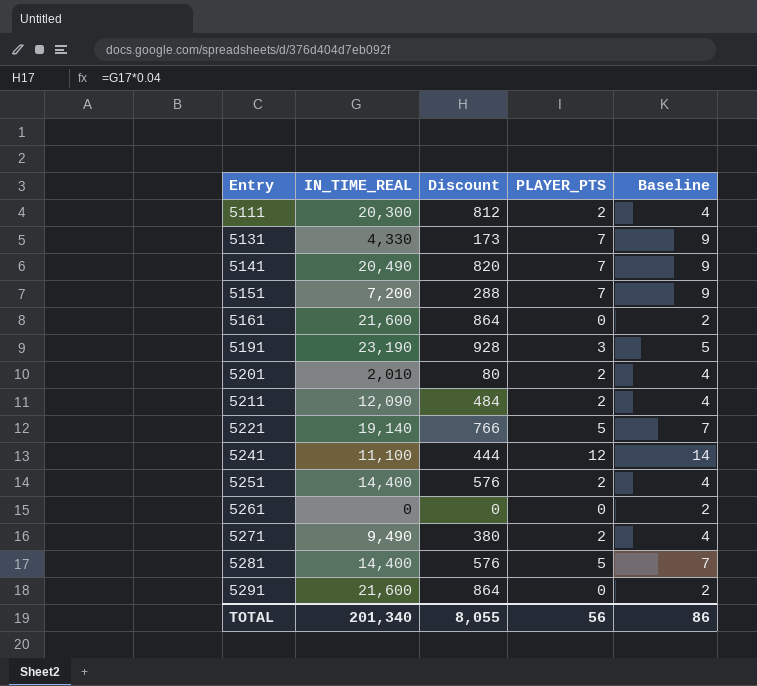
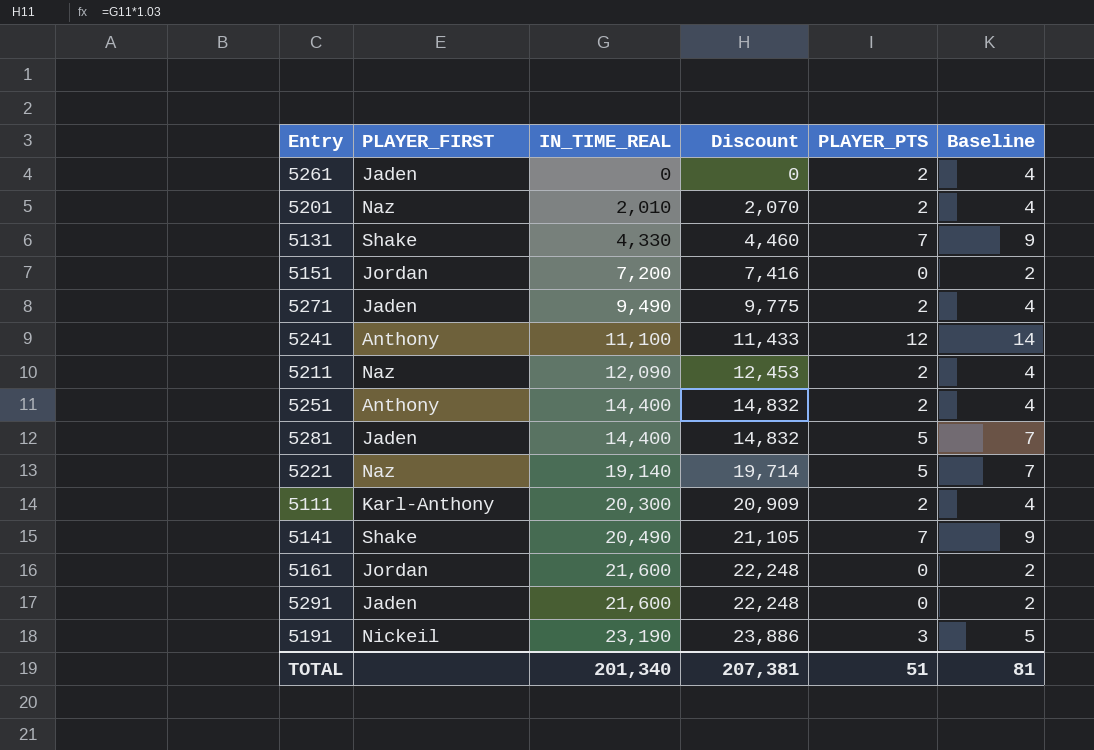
row order: Entry ascending -> IN_TIME_REAL ascending
column PLAYER_FIRST | position: none -> 2
column Discount | formula: [IN_TIME_REAL] * 0.04 -> [IN_TIME_REAL] * 1.03
5261 | PLAYER_PTS: 0 -> 2
5261 | Baseline: 2 -> 4
5151 | PLAYER_PTS: 7 -> 0
5151 | Baseline: 9 -> 2
TOTAL | Discount: 8,055 -> 207,381
TOTAL | PLAYER_PTS: 56 -> 51
TOTAL | Baseline: 86 -> 81

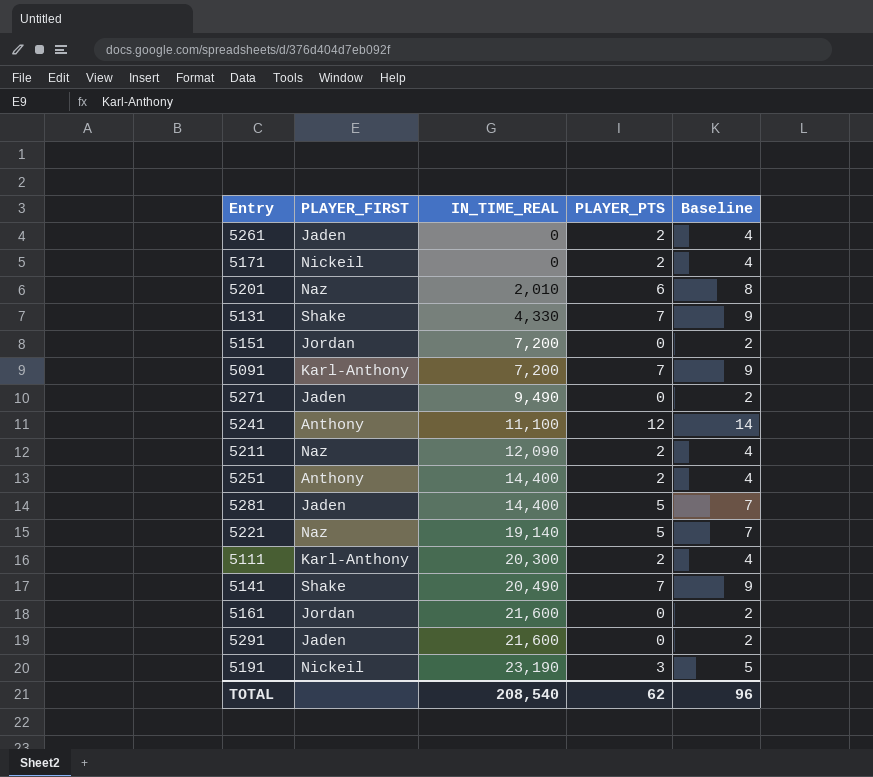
column Discount | formula: [IN_TIME_REAL] * 1.03 -> none
row 5171: none -> Nickeil | 0 | 2 | 4
5201 | PLAYER_PTS: 2 -> 6
5201 | Baseline: 4 -> 8
row 5091: none -> Karl-Anthony | 7,200 | 7 | 9
5271 | PLAYER_PTS: 2 -> 0
5271 | Baseline: 4 -> 2
TOTAL | IN_TIME_REAL: 201,340 -> 208,540
TOTAL | PLAYER_PTS: 51 -> 62
TOTAL | Baseline: 81 -> 96

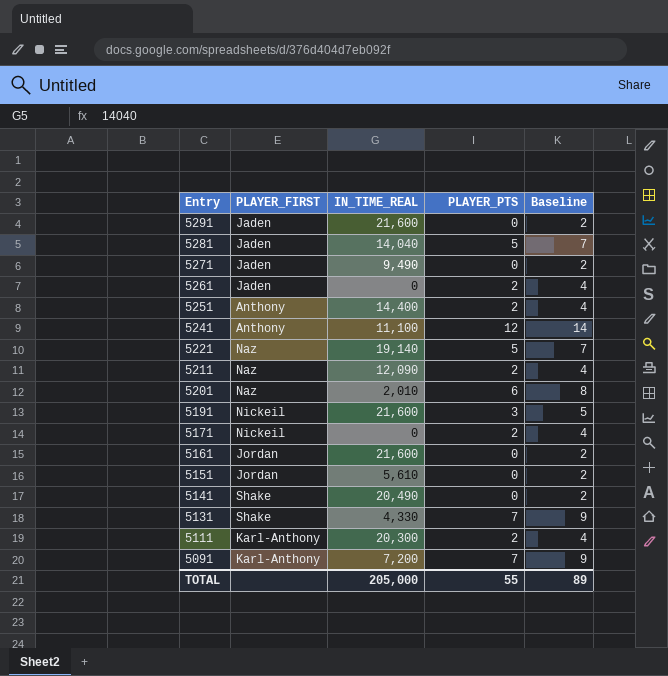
row order: IN_TIME_REAL ascending -> Entry descending
5281 | IN_TIME_REAL: 14,400 -> 14,040
5191 | IN_TIME_REAL: 23,190 -> 21,600
5151 | IN_TIME_REAL: 7,200 -> 5,610
5141 | PLAYER_PTS: 7 -> 0
5141 | Baseline: 9 -> 2
TOTAL | IN_TIME_REAL: 208,540 -> 205,000
TOTAL | PLAYER_PTS: 62 -> 55
TOTAL | Baseline: 96 -> 89

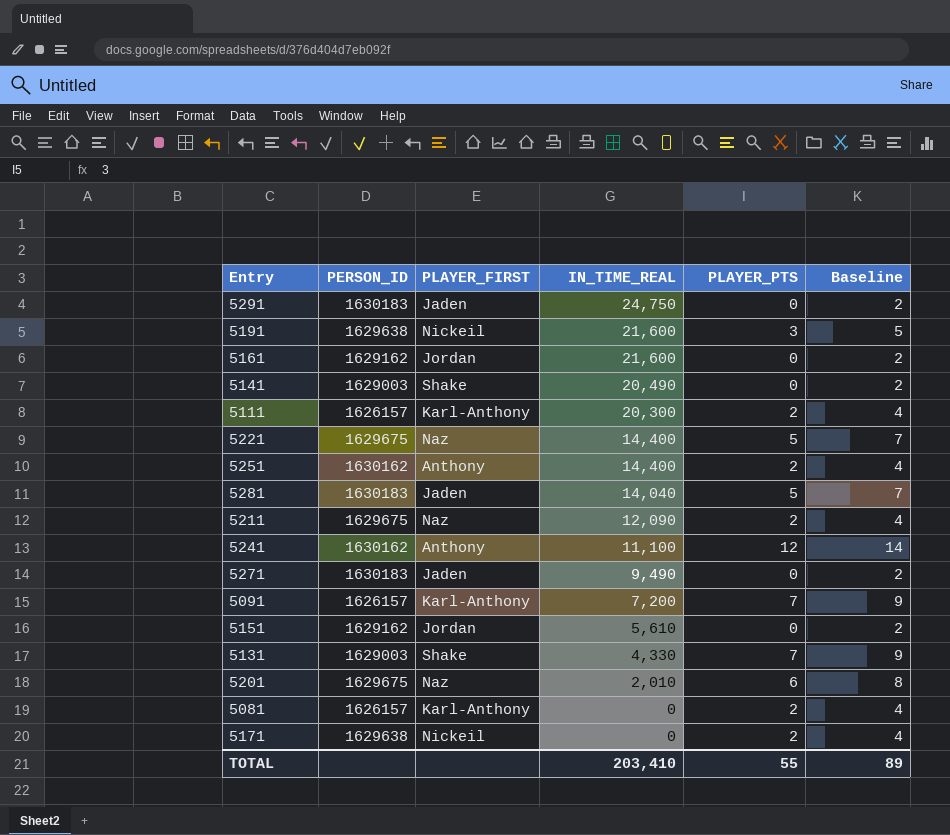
row order: Entry descending -> IN_TIME_REAL descending
column PERSON_ID | position: none -> 2
row 5261: Jaden | 0 | 2 | 4 -> none
5291 | IN_TIME_REAL: 21,600 -> 24,750
5221 | IN_TIME_REAL: 19,140 -> 14,400
row 5081: none -> 1626157 | Karl-Anthony | 0 | 2 | 4
TOTAL | IN_TIME_REAL: 205,000 -> 203,410

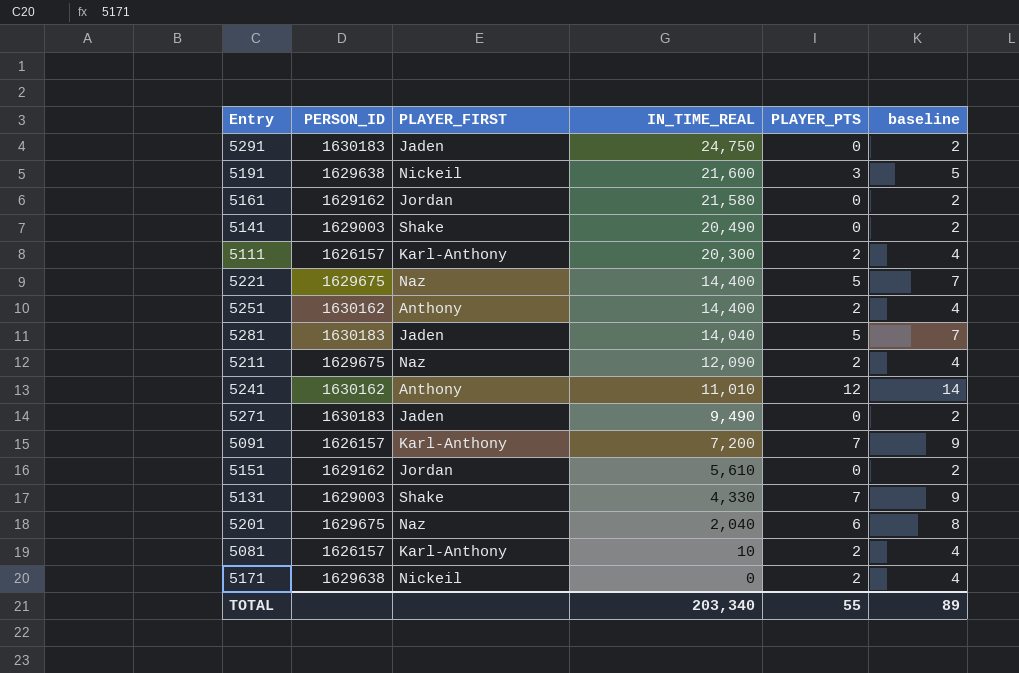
column name: Baseline -> baseline
5161 | IN_TIME_REAL: 21,600 -> 21,580
5241 | IN_TIME_REAL: 11,100 -> 11,010
5201 | IN_TIME_REAL: 2,010 -> 2,040
5081 | IN_TIME_REAL: 0 -> 10
TOTAL | IN_TIME_REAL: 203,410 -> 203,340

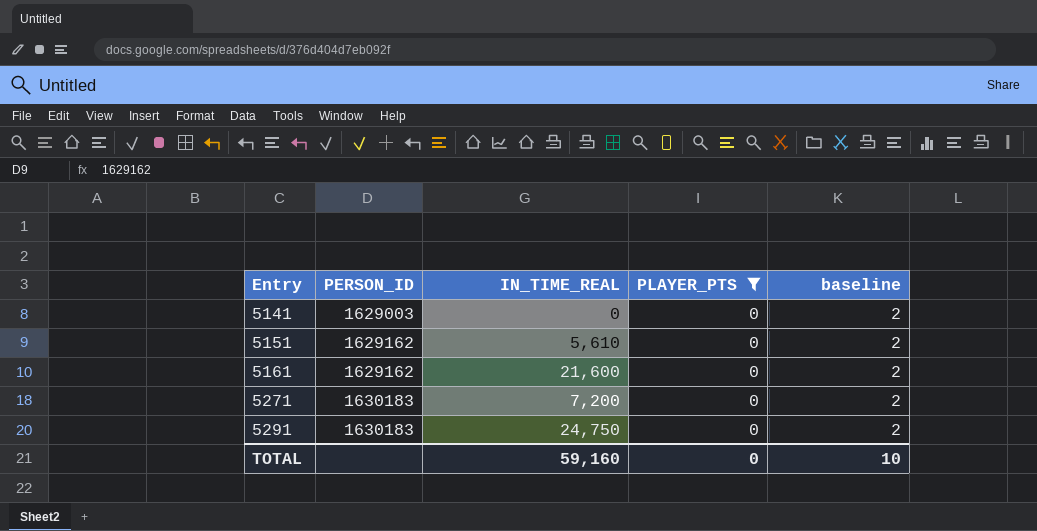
filter: none -> PLAYER_PTS = 0
row order: IN_TIME_REAL descending -> Entry ascending
column PLAYER_FIRST | position: 3 -> none
5141 | IN_TIME_REAL: 20,490 -> 0
5161 | IN_TIME_REAL: 21,580 -> 21,600
5271 | IN_TIME_REAL: 9,490 -> 7,200
TOTAL | IN_TIME_REAL: 203,340 -> 59,160
TOTAL | PLAYER_PTS: 55 -> 0
TOTAL | baseline: 89 -> 10

